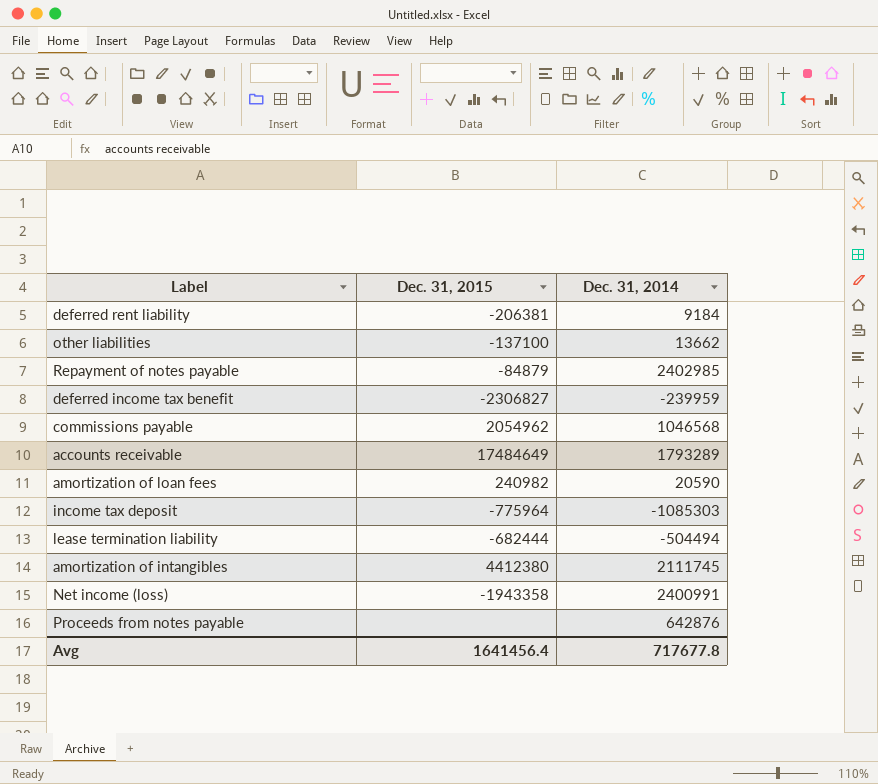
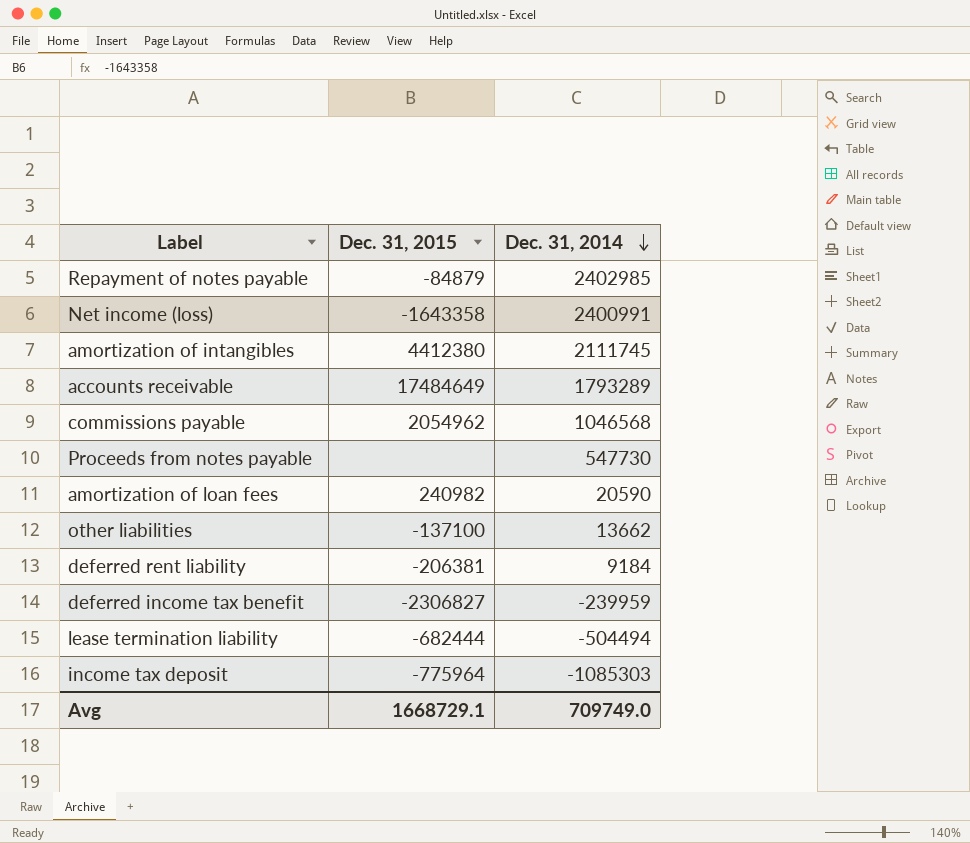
row order: none -> Dec. 31, 2014 descending
Net income (loss) | Dec. 31, 2015: -1943358 -> -1643358
Proceeds from notes payable | Dec. 31, 2014: 642876 -> 547730
Avg | Dec. 31, 2015: 1641456.4 -> 1668729.1
Avg | Dec. 31, 2014: 717677.8 -> 709749.0

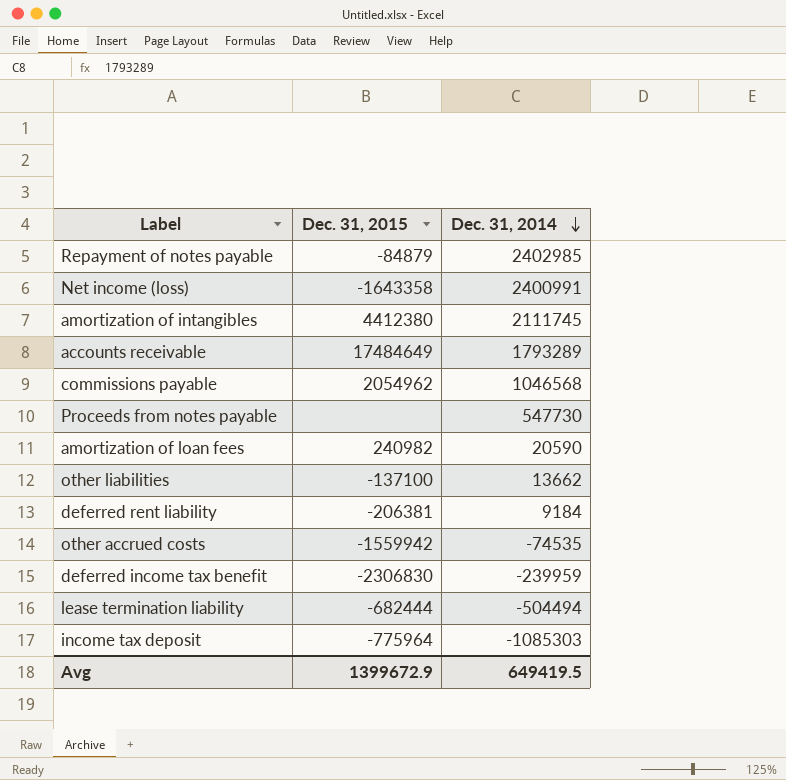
row other accrued costs: none -> -1559942 | -74535
deferred income tax benefit | Dec. 31, 2015: -2306827 -> -2306830
Avg | Dec. 31, 2015: 1668729.1 -> 1399672.9
Avg | Dec. 31, 2014: 709749.0 -> 649419.5

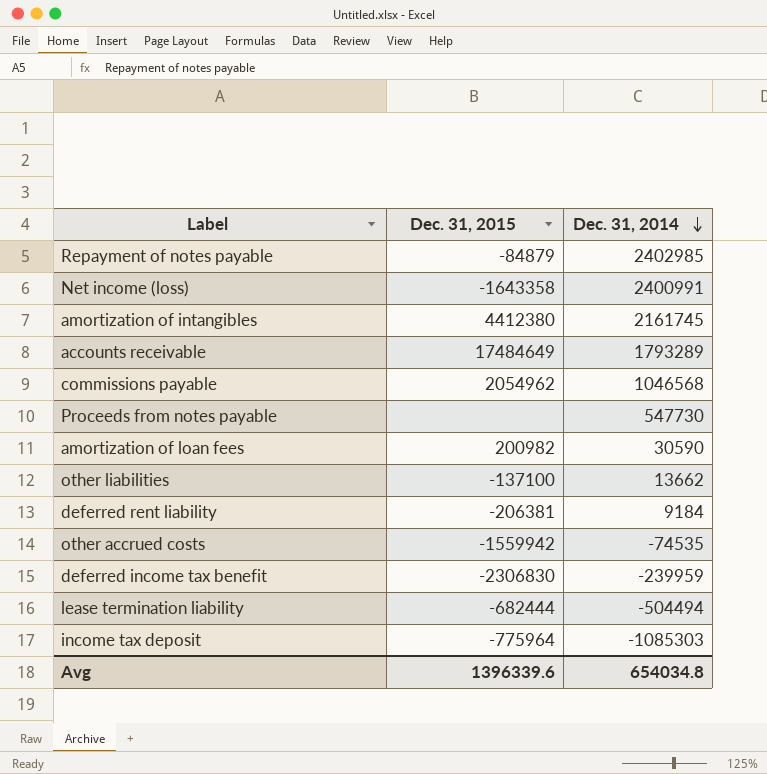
amortization of intangibles | Dec. 31, 2014: 2111745 -> 2161745
amortization of loan fees | Dec. 31, 2015: 240982 -> 200982
amortization of loan fees | Dec. 31, 2014: 20590 -> 30590
Avg | Dec. 31, 2015: 1399672.9 -> 1396339.6
Avg | Dec. 31, 2014: 649419.5 -> 654034.8

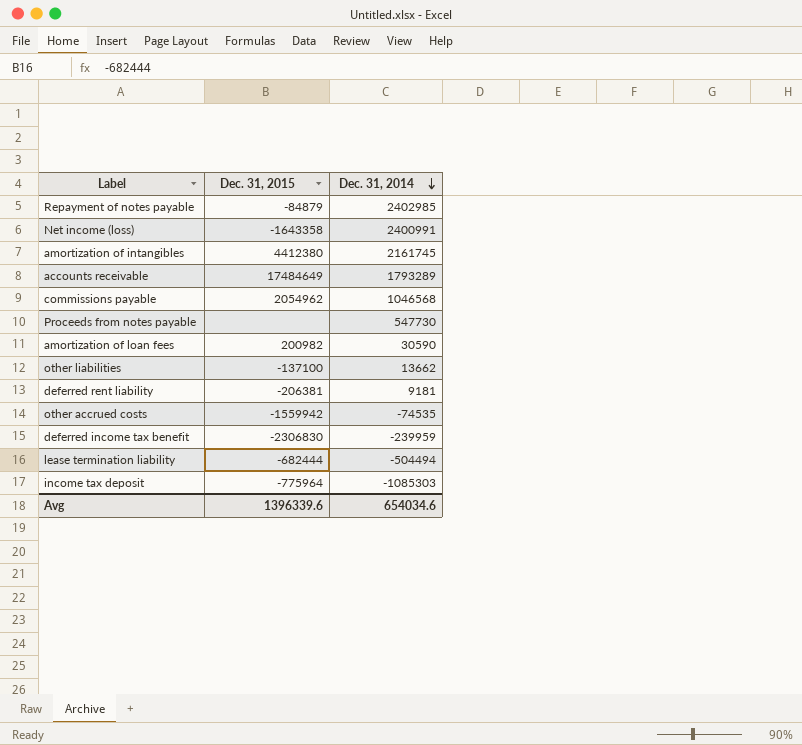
deferred rent liability | Dec. 31, 2014: 9184 -> 9181
Avg | Dec. 31, 2014: 654034.8 -> 654034.6

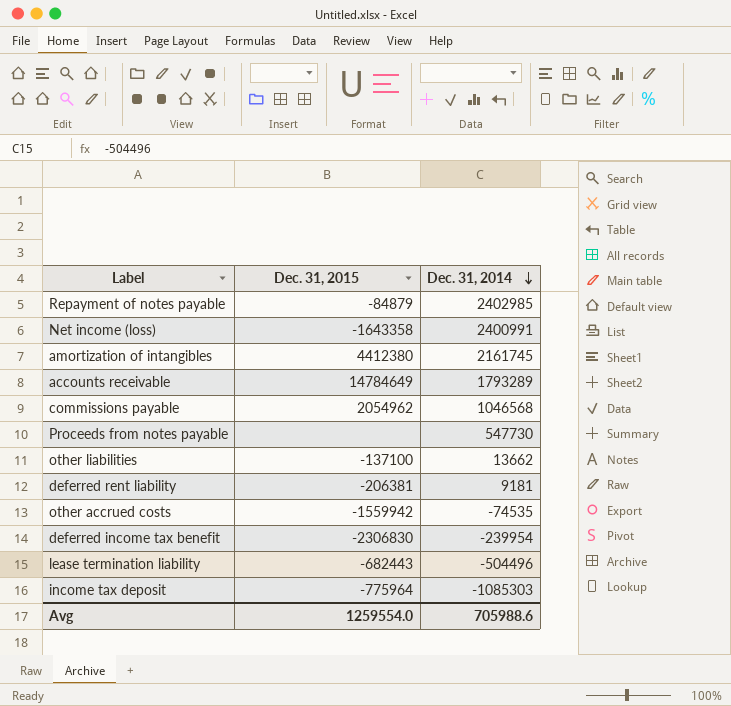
row amortization of loan fees: 200982 | 30590 -> none
accounts receivable | Dec. 31, 2015: 17484649 -> 14784649
deferred income tax benefit | Dec. 31, 2014: -239959 -> -239954
lease termination liability | Dec. 31, 2015: -682444 -> -682443
lease termination liability | Dec. 31, 2014: -504494 -> -504496
Avg | Dec. 31, 2015: 1396339.6 -> 1259554.0
Avg | Dec. 31, 2014: 654034.6 -> 705988.6

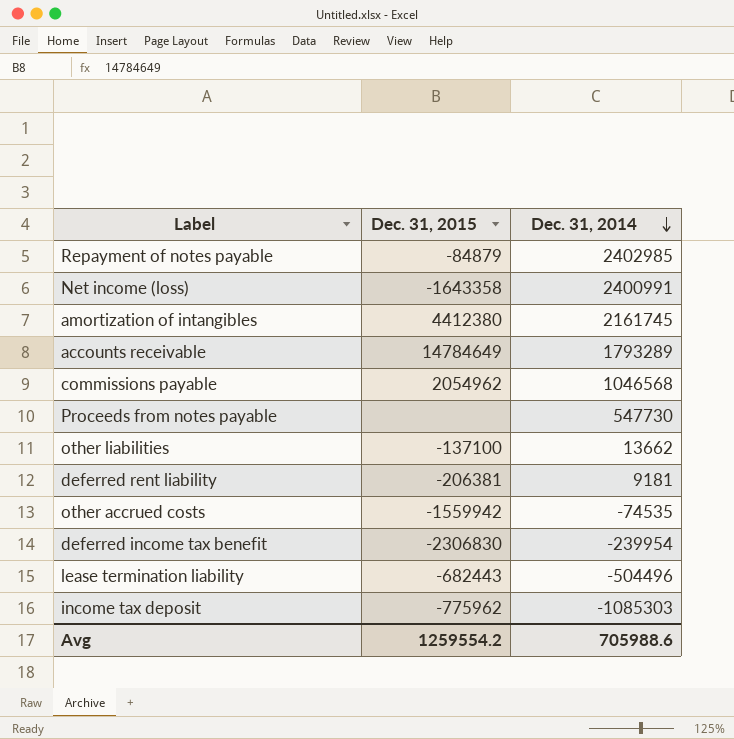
income tax deposit | Dec. 31, 2015: -775964 -> -775962
Avg | Dec. 31, 2015: 1259554.0 -> 1259554.2

